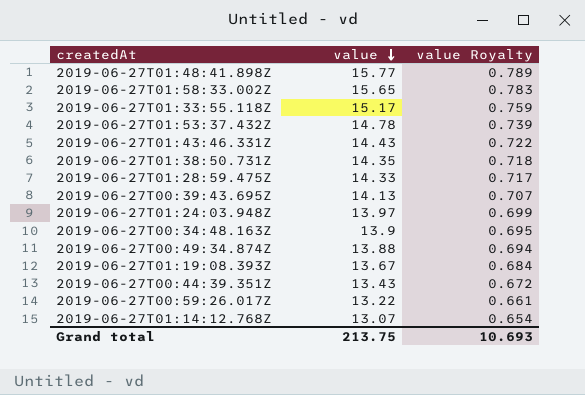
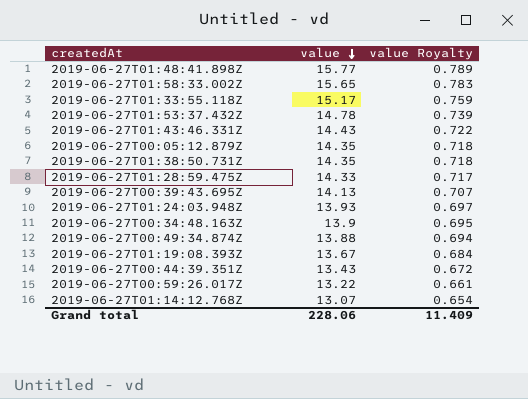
row 2019-06-27T00:05:12.879Z: none -> 14.35 | 0.718
2019-06-27T01:24:03.948Z | value: 13.97 -> 13.93
2019-06-27T01:24:03.948Z | value Royalty: 0.699 -> 0.697
Grand total | value: 213.75 -> 228.06
Grand total | value Royalty: 10.693 -> 11.409

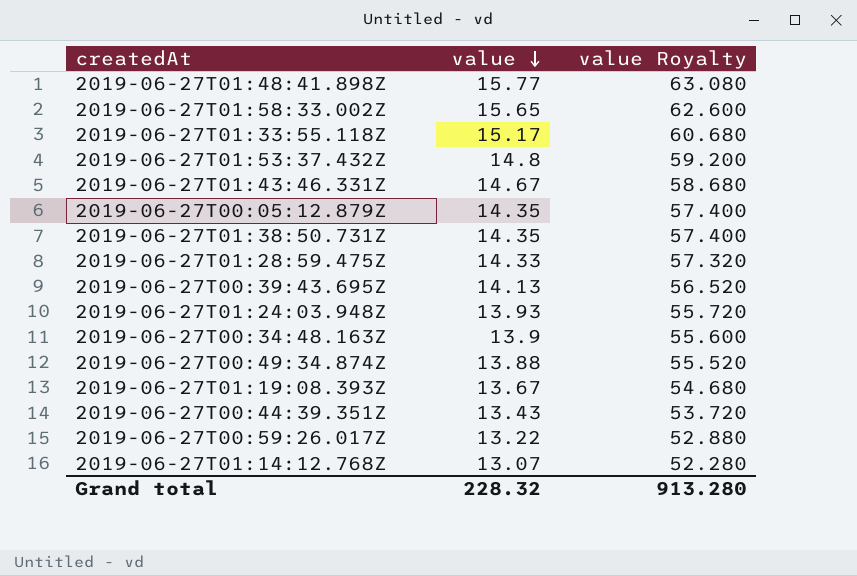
column value Royalty | formula: [value] * 0.05 -> [value] * 4
2019-06-27T01:53:37.432Z | value: 14.78 -> 14.8
2019-06-27T01:43:46.331Z | value: 14.43 -> 14.67
Grand total | value: 228.06 -> 228.32
Grand total | value Royalty: 11.409 -> 913.280

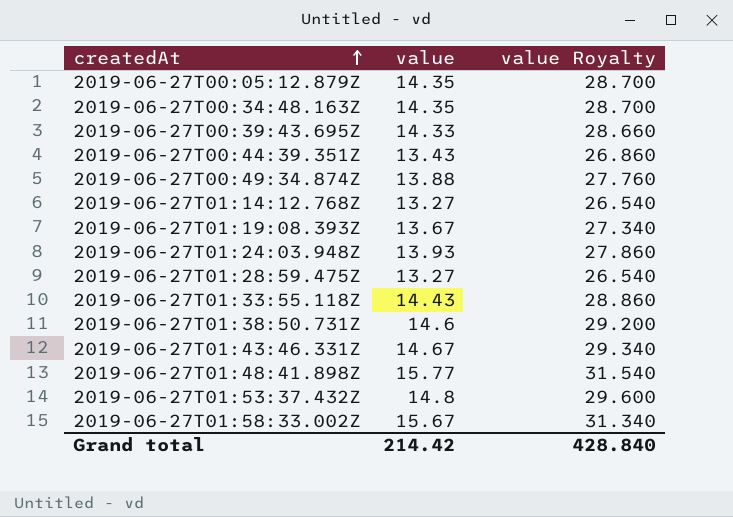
row order: value descending -> createdAt ascending
column value Royalty | formula: [value] * 4 -> [value] * 2
row 2019-06-27T00:59:26.017Z: 13.22 | 52.880 -> none
2019-06-27T00:34:48.163Z | value: 13.9 -> 14.35
2019-06-27T00:39:43.695Z | value: 14.13 -> 14.33
2019-06-27T01:14:12.768Z | value: 13.07 -> 13.27
2019-06-27T01:28:59.475Z | value: 14.33 -> 13.27
2019-06-27T01:33:55.118Z | value: 15.17 -> 14.43
2019-06-27T01:38:50.731Z | value: 14.35 -> 14.6
2019-06-27T01:58:33.002Z | value: 15.65 -> 15.67
Grand total | value: 228.32 -> 214.42
Grand total | value Royalty: 913.280 -> 428.840

